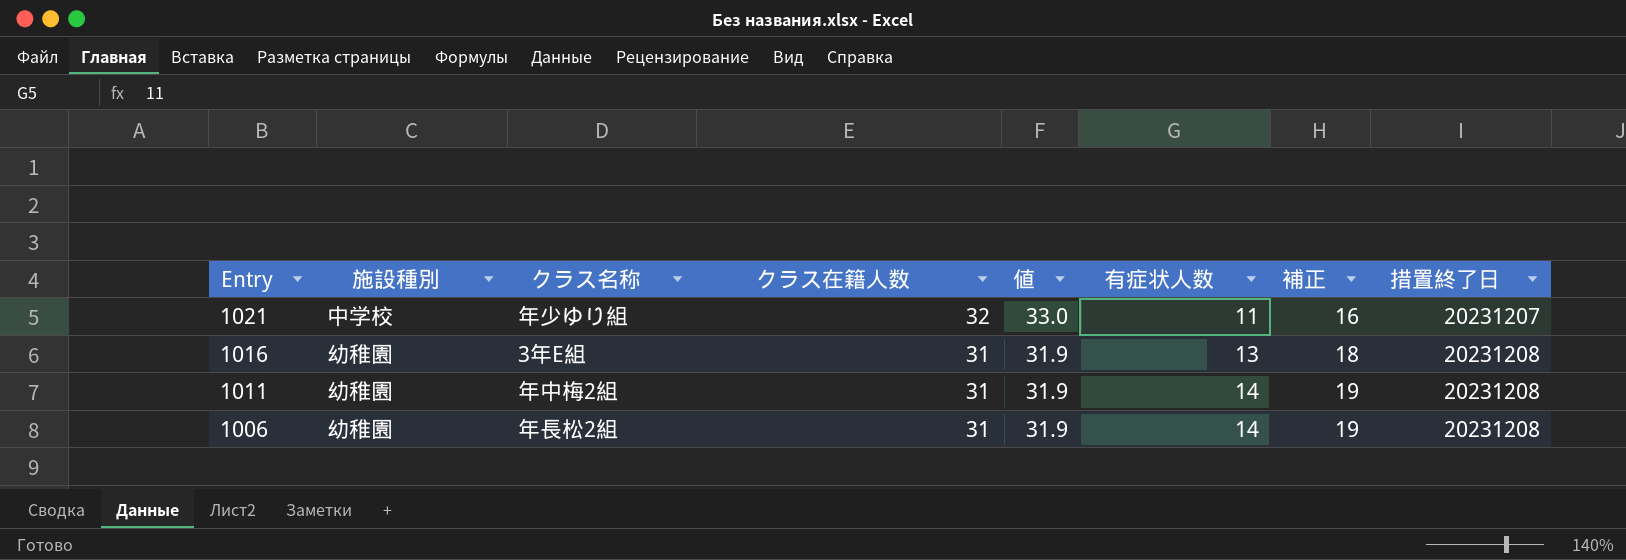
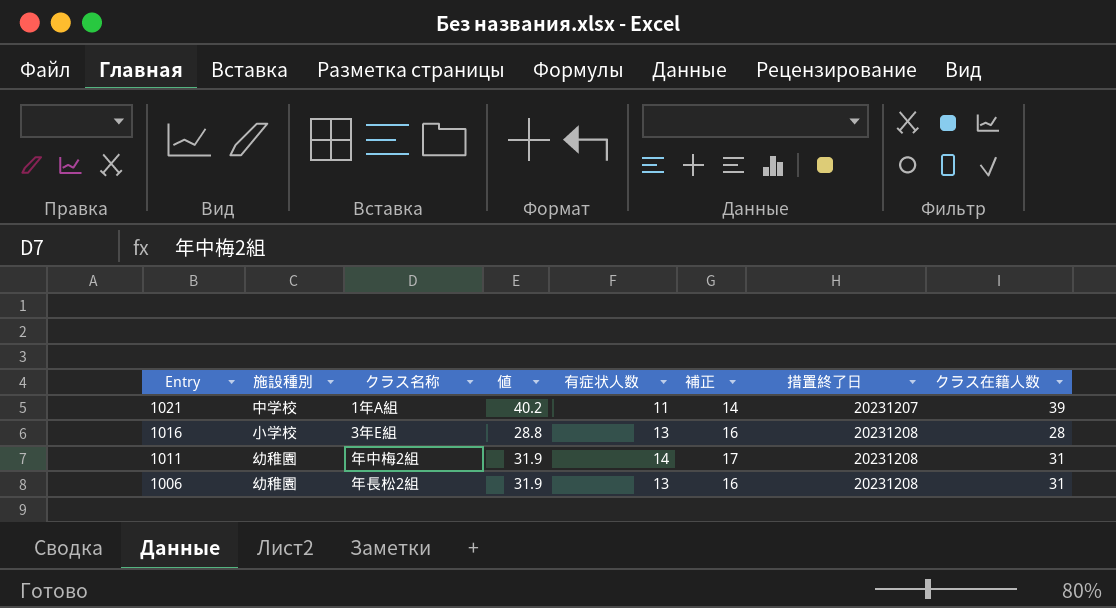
column 補正 | formula: [有症状人数] + 5 -> [有症状人数] + 3
column クラス在籍人数 | position: 4 -> 8
1021 | クラス名称: 年少ゆり組 -> 1年A組
1021 | 値: 33.0 -> 40.2
1021 | クラス在籍人数: 32 -> 39
1016 | 施設種別: 幼稚園 -> 小学校
1016 | 値: 31.9 -> 28.8
1016 | クラス在籍人数: 31 -> 28
1006 | 有症状人数: 14 -> 13

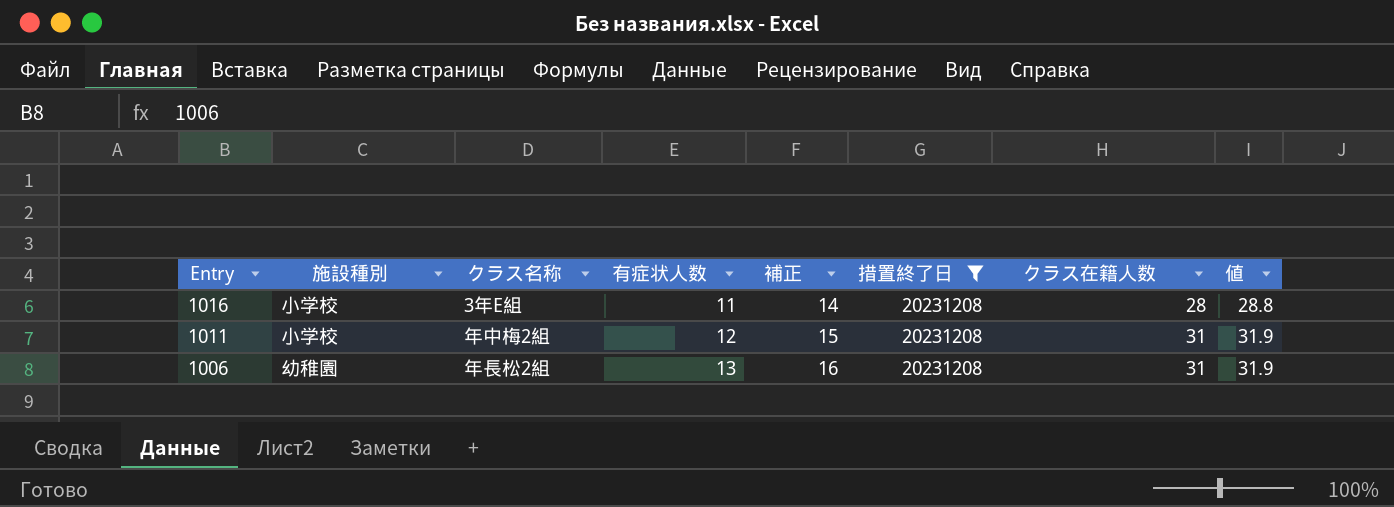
filter: none -> 措置終了日 = 20231208
column 値 | position: 4 -> 8
1016 | 有症状人数: 13 -> 11
1016 | 補正: 16 -> 14
1011 | 施設種別: 幼稚園 -> 小学校
1011 | 有症状人数: 14 -> 12
1011 | 補正: 17 -> 15

